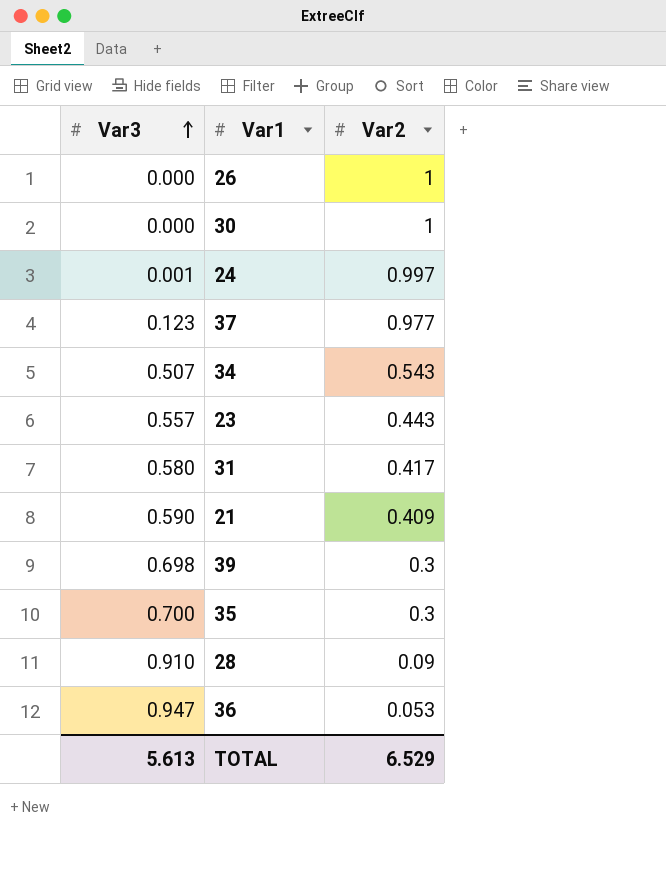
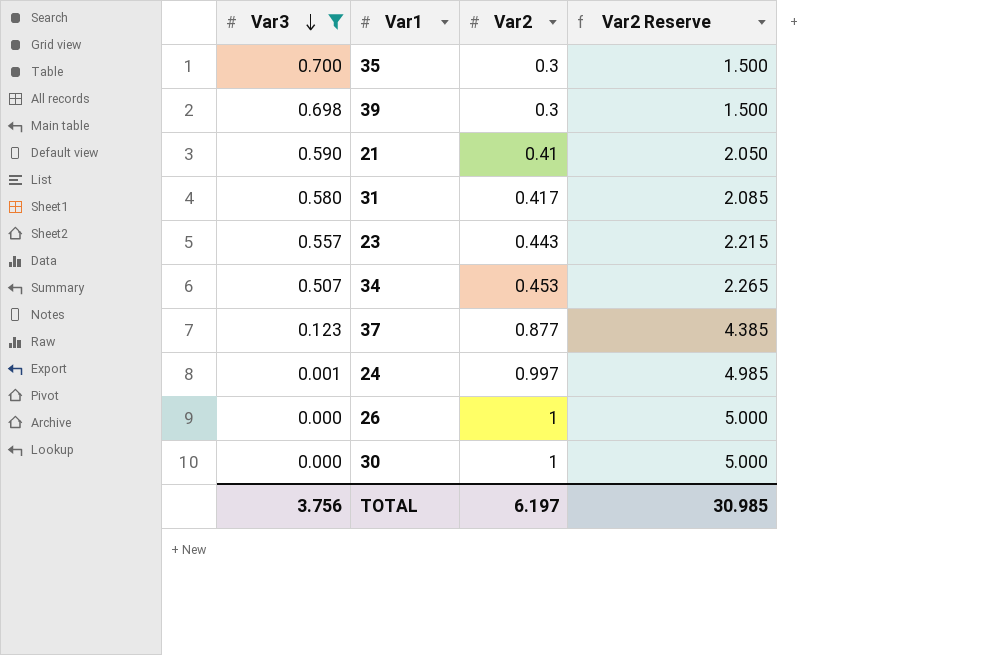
filter: none -> Var3 <= 0.700
row order: Var3 ascending -> Var3 descending
column Var2 Reserve | formula: none -> [Var2] * 5
21 | Var2: 0.409 -> 0.41
34 | Var2: 0.543 -> 0.453
37 | Var2: 0.977 -> 0.877
TOTAL | Var3: 5.613 -> 3.756
TOTAL | Var2: 6.529 -> 6.197

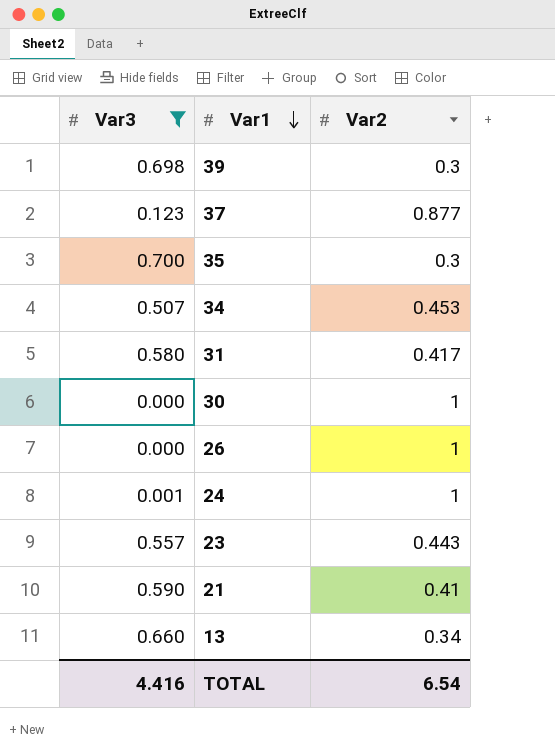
row order: Var3 descending -> Var1 descending
column Var2 Reserve | formula: [Var2] * 5 -> none
24 | Var2: 0.997 -> 1
row 13: none -> 0.660 | 0.34
TOTAL | Var3: 3.756 -> 4.416
TOTAL | Var2: 6.197 -> 6.54

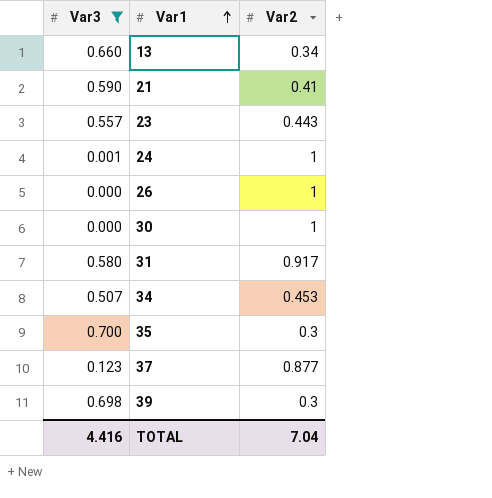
row order: Var1 descending -> Var1 ascending
31 | Var2: 0.417 -> 0.917
TOTAL | Var2: 6.54 -> 7.04

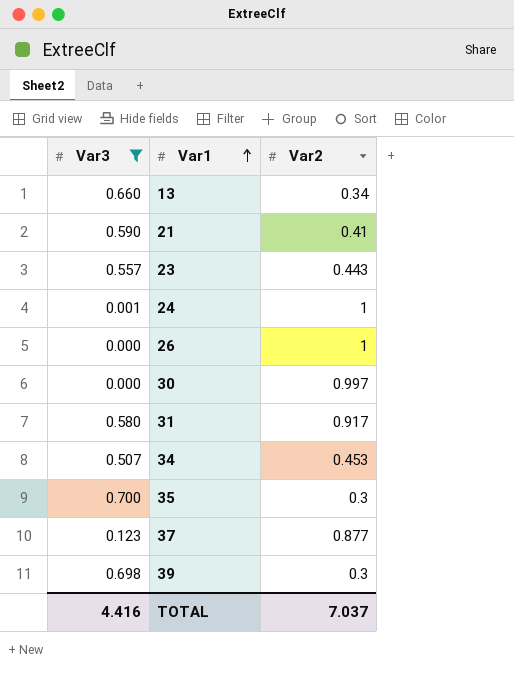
30 | Var2: 1 -> 0.997
TOTAL | Var2: 7.04 -> 7.037

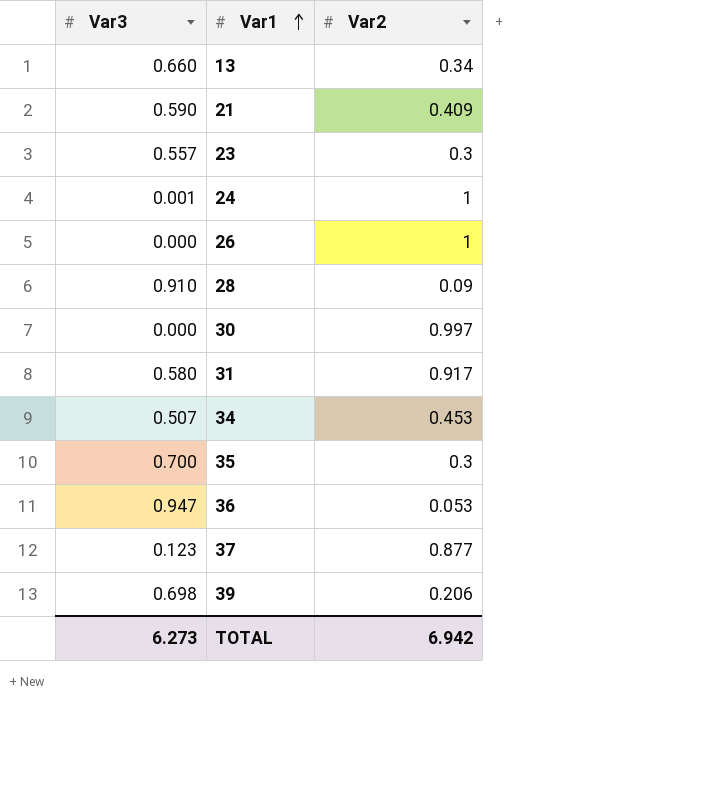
filter: Var3 <= 0.700 -> none
21 | Var2: 0.41 -> 0.409
23 | Var2: 0.443 -> 0.3
39 | Var2: 0.3 -> 0.206
TOTAL | Var3: 4.416 -> 6.273
TOTAL | Var2: 7.037 -> 6.942

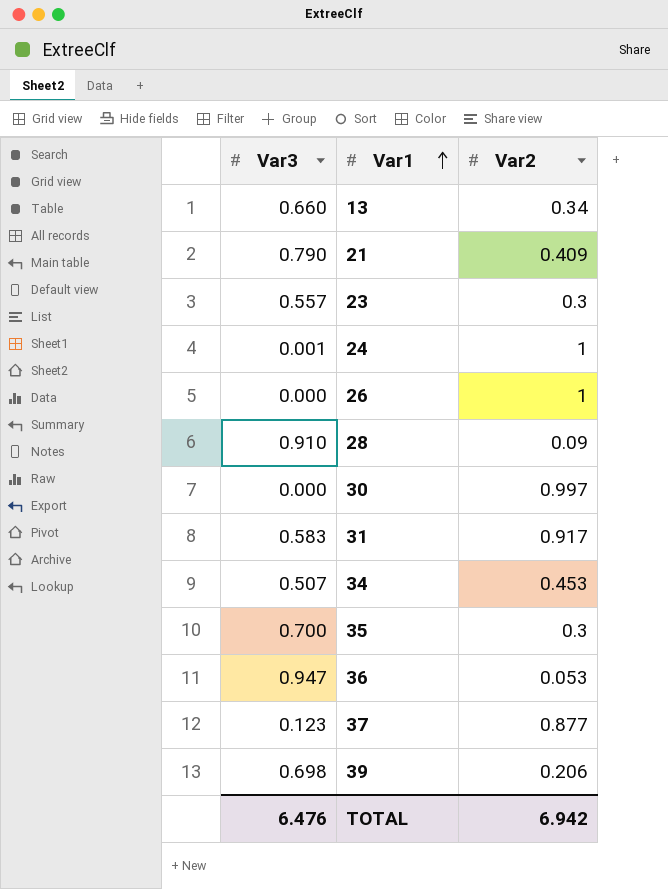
21 | Var3: 0.590 -> 0.790
31 | Var3: 0.580 -> 0.583
TOTAL | Var3: 6.273 -> 6.476

